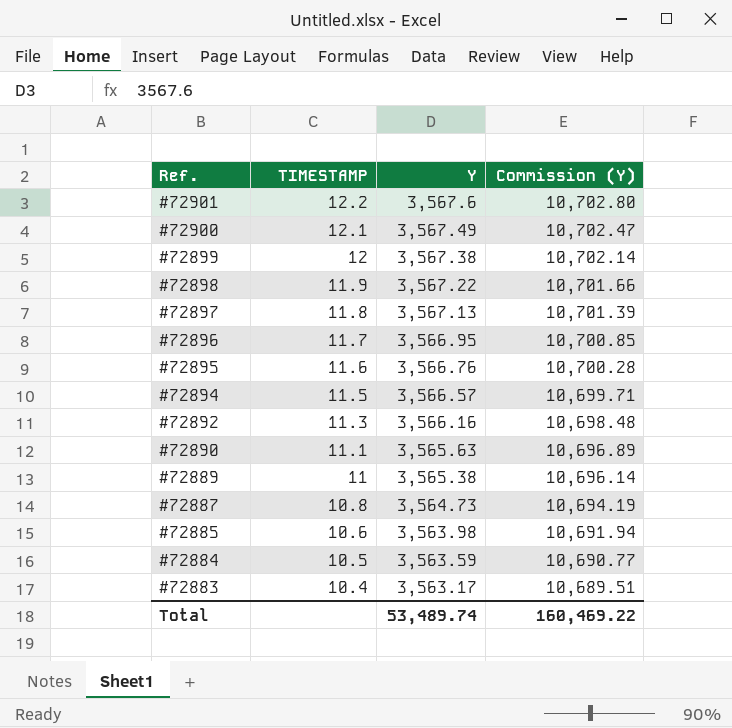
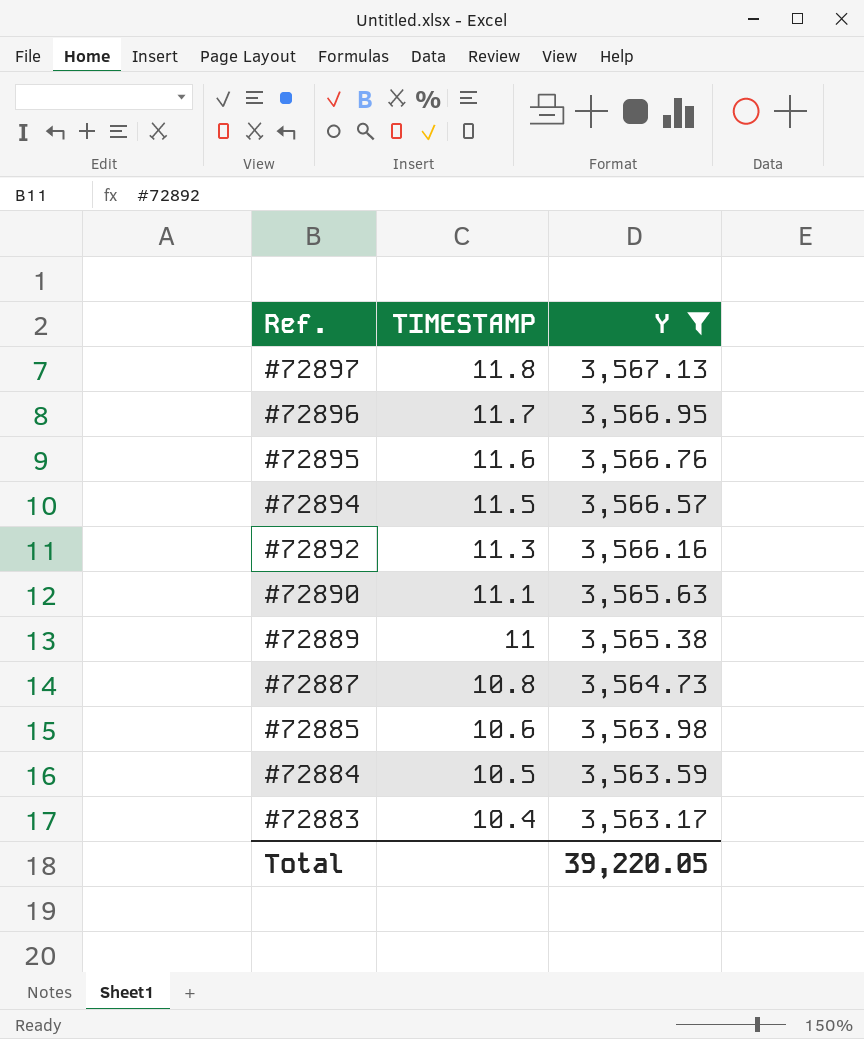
filter: none -> Y <= 3,567.13
column Commission (Y) | formula: [Y] * 3 -> none
Total | Y: 53,489.74 -> 39,220.05

